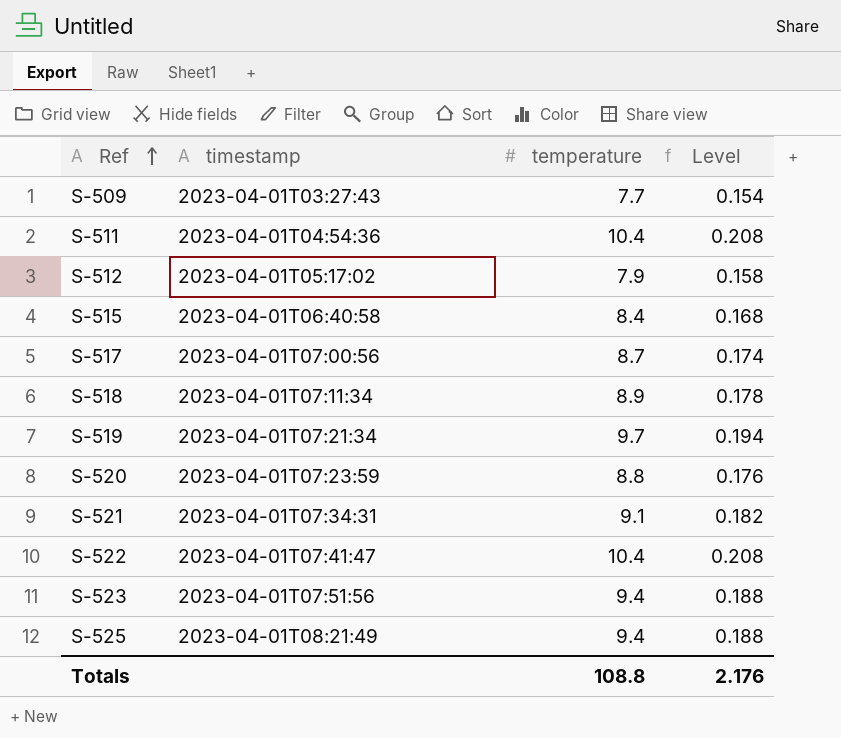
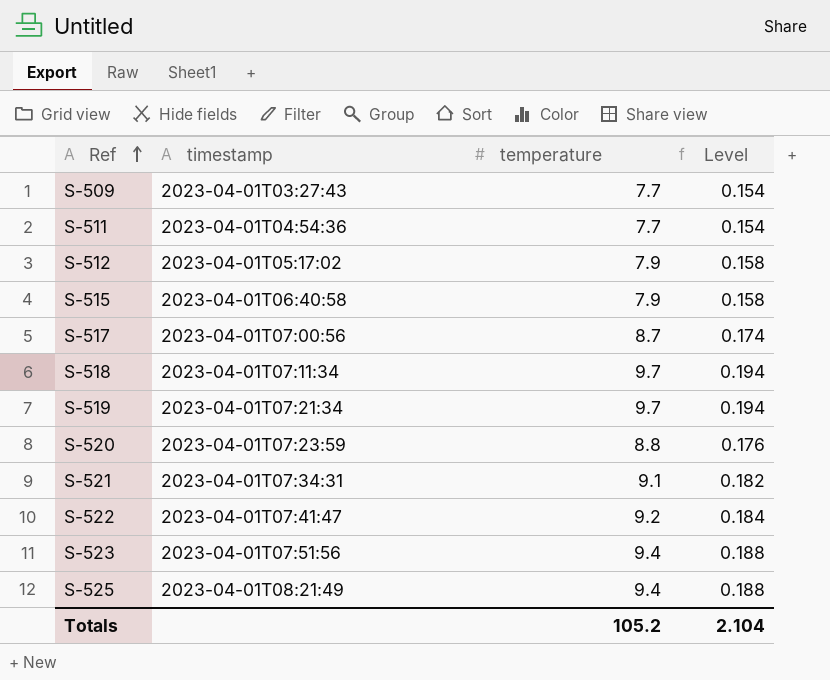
S-511 | temperature: 10.4 -> 7.7
S-511 | Level: 0.208 -> 0.154
S-515 | temperature: 8.4 -> 7.9
S-515 | Level: 0.168 -> 0.158
S-518 | temperature: 8.9 -> 9.7
S-518 | Level: 0.178 -> 0.194
S-522 | temperature: 10.4 -> 9.2
S-522 | Level: 0.208 -> 0.184
Totals | temperature: 108.8 -> 105.2
Totals | Level: 2.176 -> 2.104

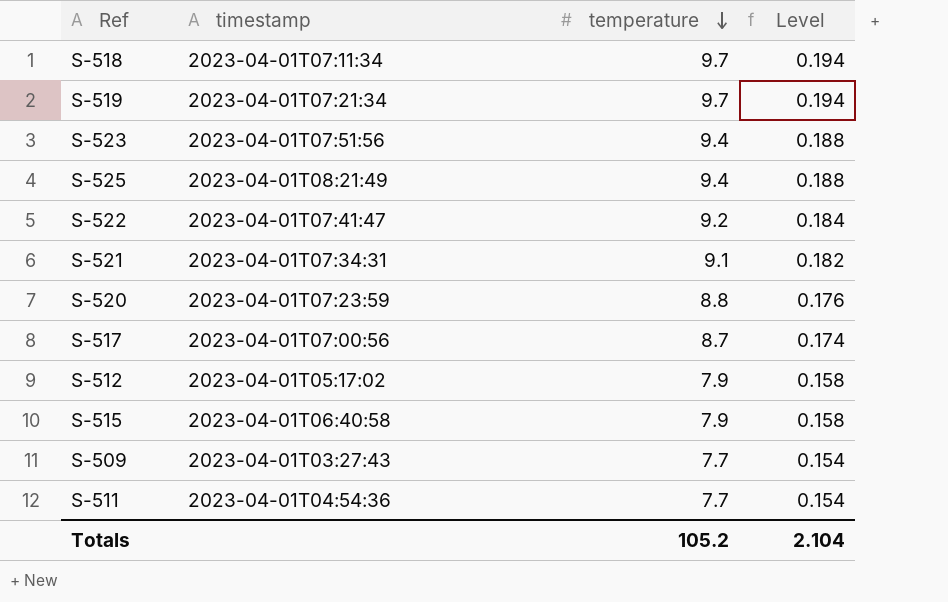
row order: Ref ascending -> temperature descending

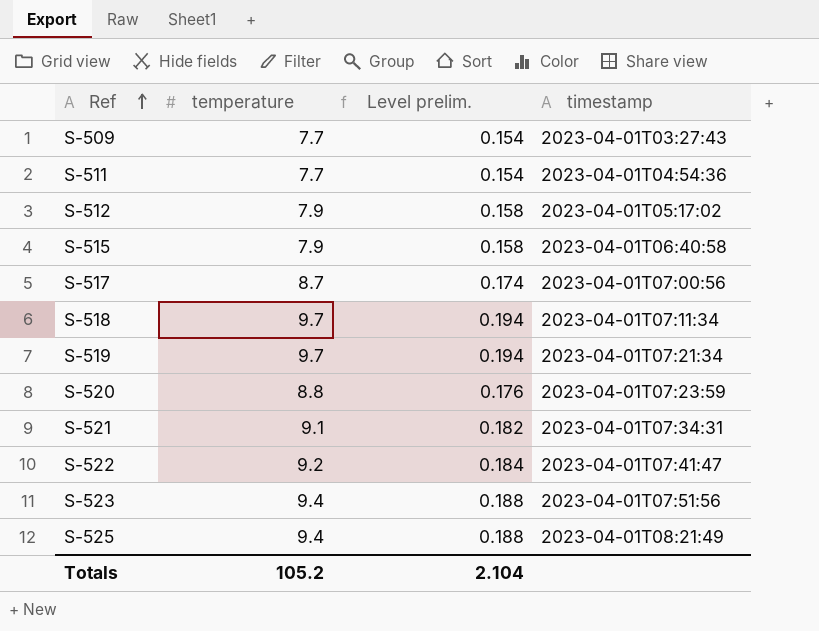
row order: temperature descending -> Ref ascending
column name: Level -> Level prelim.
column timestamp | position: 2 -> 4

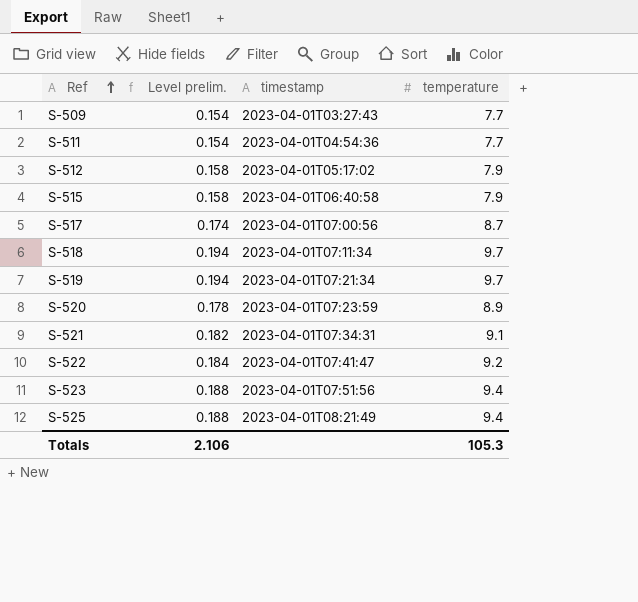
column temperature | position: 2 -> 4
S-520 | Level prelim.: 0.176 -> 0.178
S-520 | temperature: 8.8 -> 8.9
Totals | Level prelim.: 2.104 -> 2.106
Totals | temperature: 105.2 -> 105.3

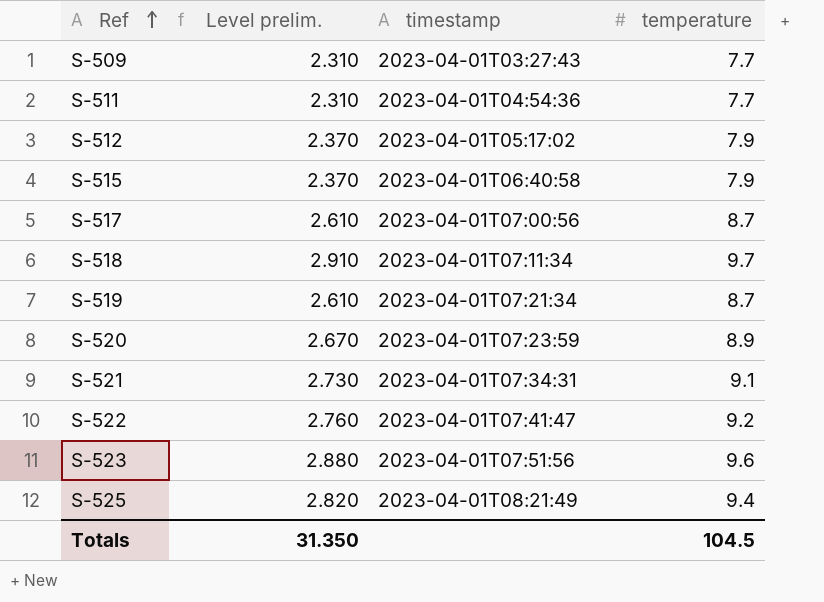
column Level prelim. | formula: [temperature] * 0.02 -> [temperature] * 0.3
S-519 | temperature: 9.7 -> 8.7
S-523 | temperature: 9.4 -> 9.6
Totals | Level prelim.: 2.106 -> 31.350
Totals | temperature: 105.3 -> 104.5

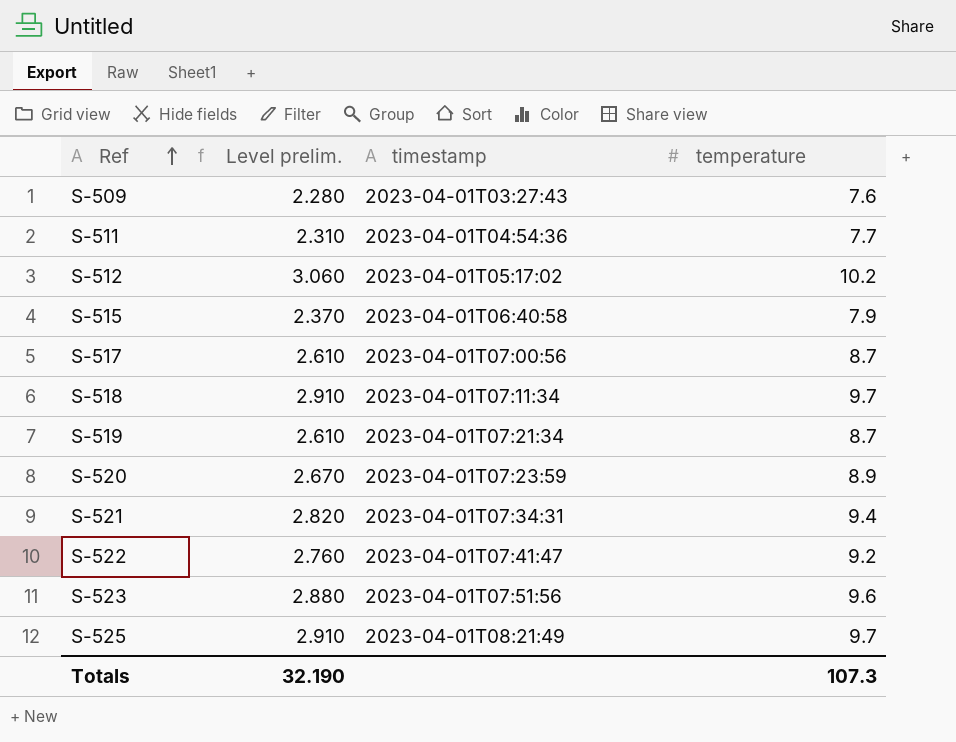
S-509 | Level prelim.: 2.310 -> 2.280
S-509 | temperature: 7.7 -> 7.6
S-512 | Level prelim.: 2.370 -> 3.060
S-512 | temperature: 7.9 -> 10.2
S-521 | Level prelim.: 2.730 -> 2.820
S-521 | temperature: 9.1 -> 9.4
S-525 | Level prelim.: 2.820 -> 2.910
S-525 | temperature: 9.4 -> 9.7
Totals | Level prelim.: 31.350 -> 32.190
Totals | temperature: 104.5 -> 107.3

